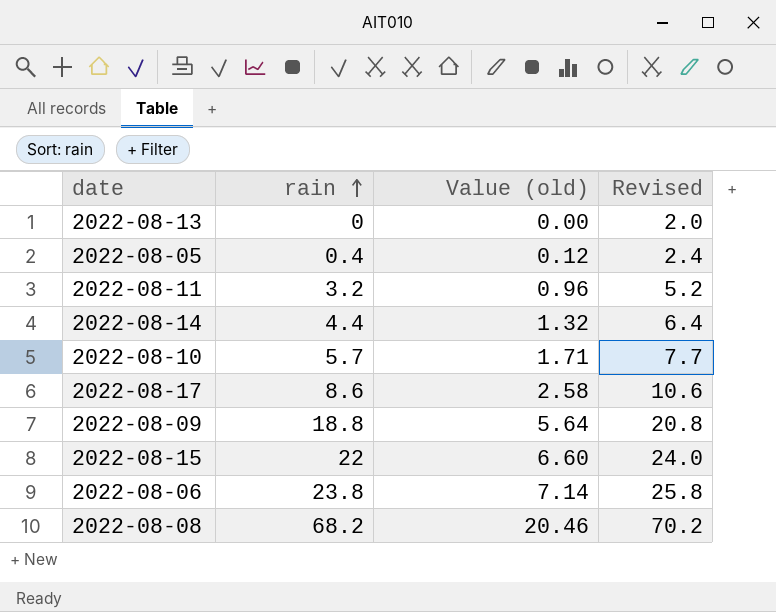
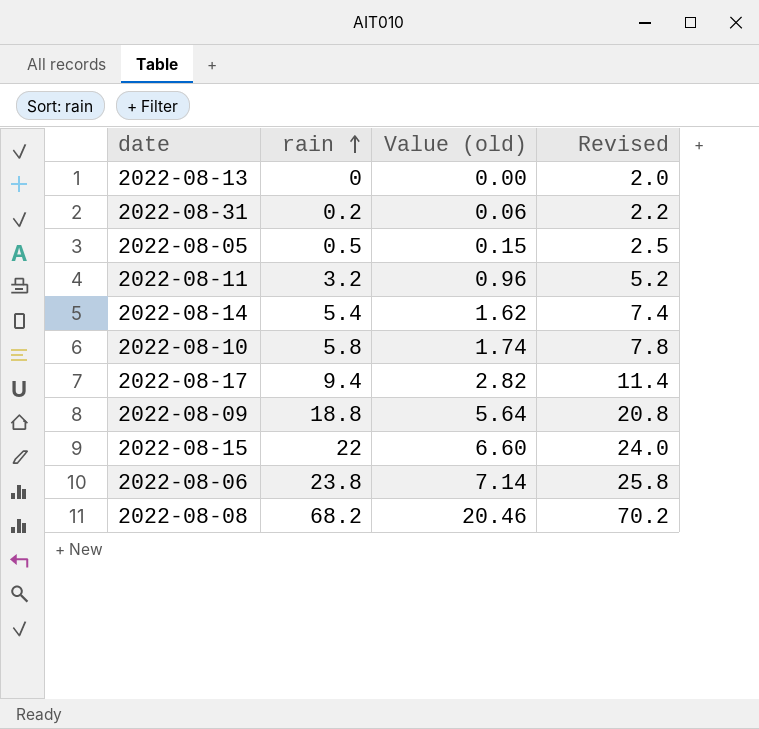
row 2022-08-31: none -> 0.2 | 0.06 | 2.2
2022-08-05 | rain: 0.4 -> 0.5
2022-08-05 | Value (old): 0.12 -> 0.15
2022-08-05 | Revised: 2.4 -> 2.5
2022-08-14 | rain: 4.4 -> 5.4
2022-08-14 | Value (old): 1.32 -> 1.62
2022-08-14 | Revised: 6.4 -> 7.4
2022-08-10 | rain: 5.7 -> 5.8
2022-08-10 | Value (old): 1.71 -> 1.74
2022-08-10 | Revised: 7.7 -> 7.8
2022-08-17 | rain: 8.6 -> 9.4
2022-08-17 | Value (old): 2.58 -> 2.82
2022-08-17 | Revised: 10.6 -> 11.4

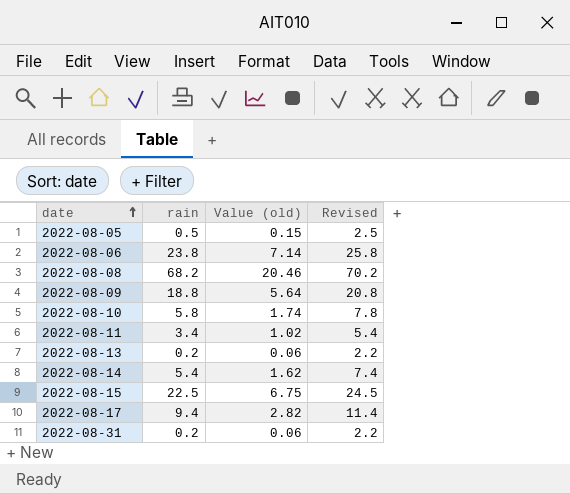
row order: rain ascending -> date ascending
2022-08-11 | rain: 3.2 -> 3.4
2022-08-11 | Value (old): 0.96 -> 1.02
2022-08-11 | Revised: 5.2 -> 5.4
2022-08-13 | rain: 0 -> 0.2
2022-08-13 | Value (old): 0.00 -> 0.06
2022-08-13 | Revised: 2.0 -> 2.2
2022-08-15 | rain: 22 -> 22.5
2022-08-15 | Value (old): 6.60 -> 6.75
2022-08-15 | Revised: 24.0 -> 24.5

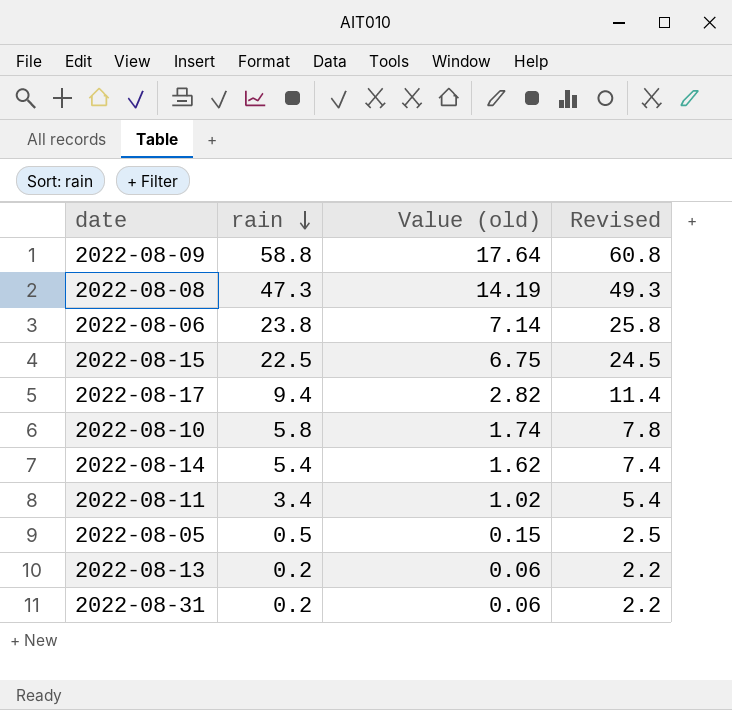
row order: date ascending -> rain descending
2022-08-09 | rain: 18.8 -> 58.8
2022-08-09 | Value (old): 5.64 -> 17.64
2022-08-09 | Revised: 20.8 -> 60.8
2022-08-08 | rain: 68.2 -> 47.3
2022-08-08 | Value (old): 20.46 -> 14.19
2022-08-08 | Revised: 70.2 -> 49.3

